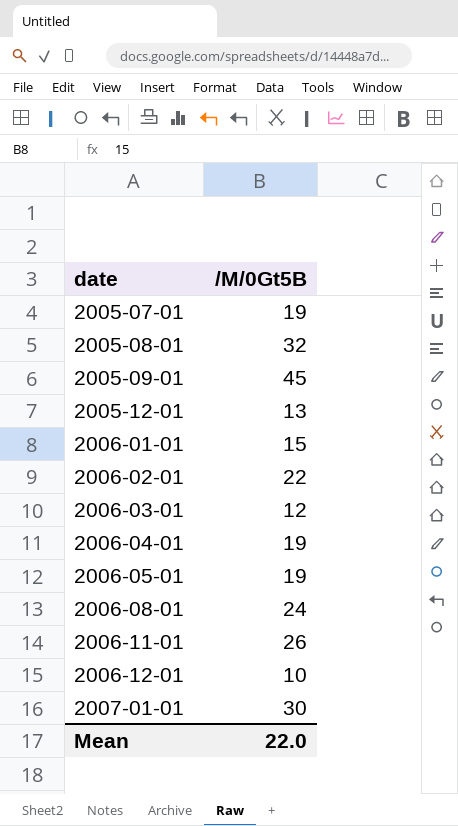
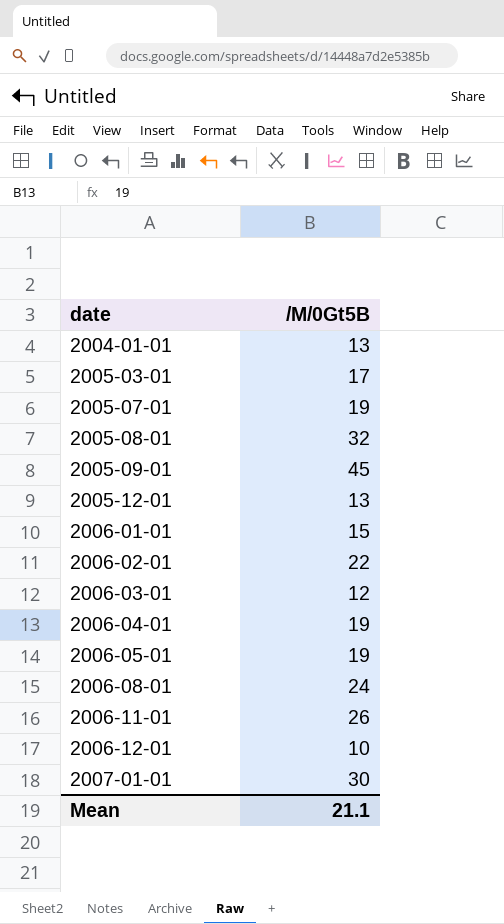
row 2004-01-01: none -> 13
row 2005-03-01: none -> 17
Mean | /M/0Gt5B: 22.0 -> 21.1

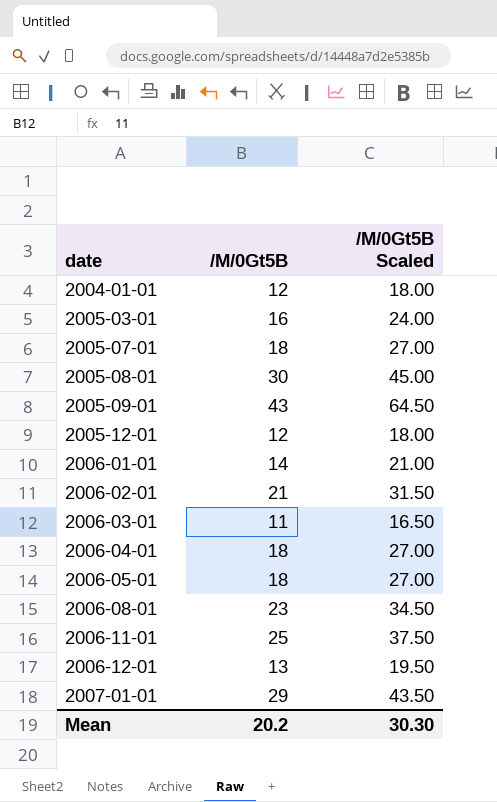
column /M/0Gt5B Scaled | formula: none -> [/M/0Gt5B] * 1.5
2004-01-01 | /M/0Gt5B: 13 -> 12
2005-03-01 | /M/0Gt5B: 17 -> 16
2005-07-01 | /M/0Gt5B: 19 -> 18
2005-08-01 | /M/0Gt5B: 32 -> 30
2005-09-01 | /M/0Gt5B: 45 -> 43
2005-12-01 | /M/0Gt5B: 13 -> 12
2006-01-01 | /M/0Gt5B: 15 -> 14
2006-02-01 | /M/0Gt5B: 22 -> 21
2006-03-01 | /M/0Gt5B: 12 -> 11
2006-04-01 | /M/0Gt5B: 19 -> 18
2006-05-01 | /M/0Gt5B: 19 -> 18
2006-08-01 | /M/0Gt5B: 24 -> 23
2006-11-01 | /M/0Gt5B: 26 -> 25
2006-12-01 | /M/0Gt5B: 10 -> 13
2007-01-01 | /M/0Gt5B: 30 -> 29
Mean | /M/0Gt5B: 21.1 -> 20.2

